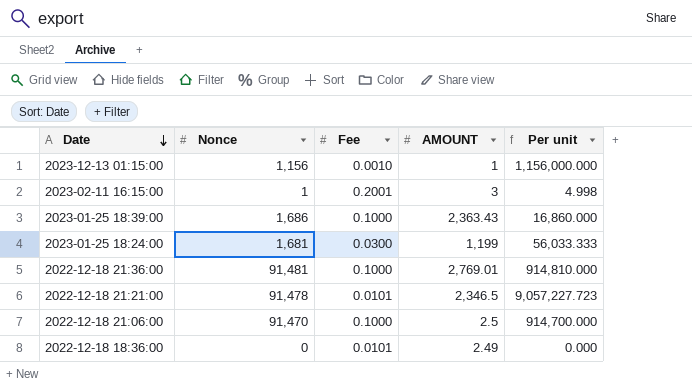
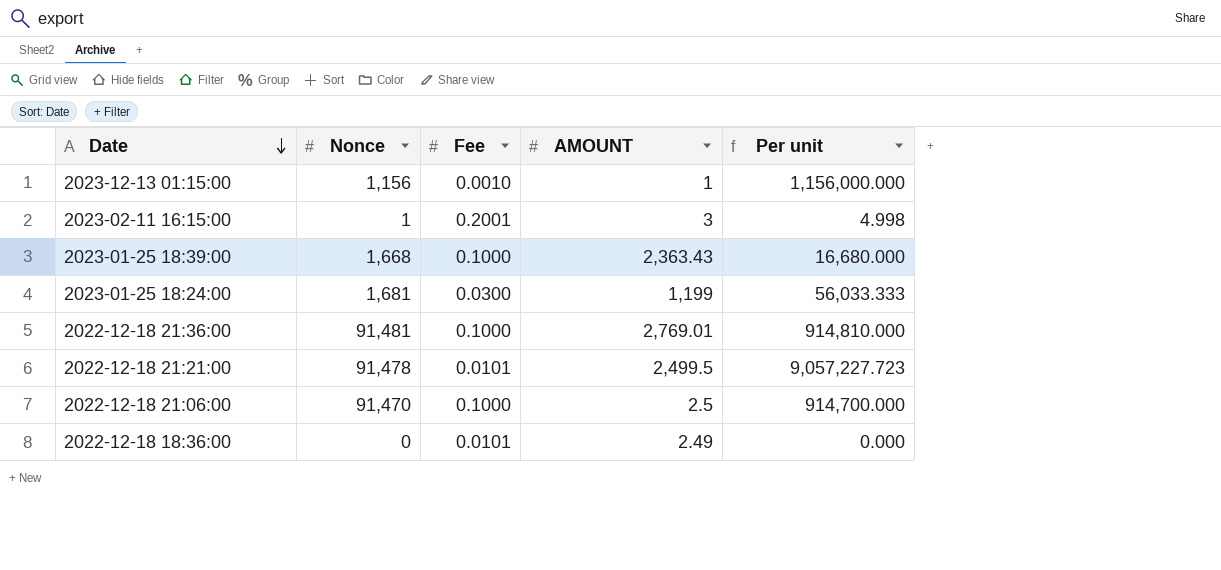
2023-01-25 18:39:00 | Nonce: 1,686 -> 1,668
2023-01-25 18:39:00 | Per unit: 16,860.000 -> 16,680.000
2022-12-18 21:21:00 | AMOUNT: 2,346.5 -> 2,499.5

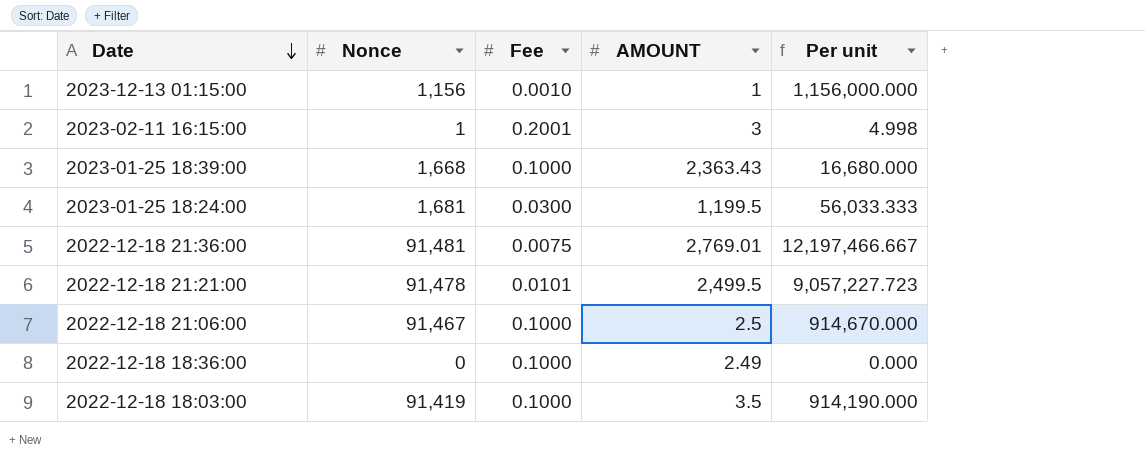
2023-01-25 18:24:00 | AMOUNT: 1,199 -> 1,199.5
2022-12-18 21:36:00 | Fee: 0.1000 -> 0.0075
2022-12-18 21:36:00 | Per unit: 914,810.000 -> 12,197,466.667
2022-12-18 21:06:00 | Nonce: 91,470 -> 91,467
2022-12-18 21:06:00 | Per unit: 914,700.000 -> 914,670.000
2022-12-18 18:36:00 | Fee: 0.0101 -> 0.1000
row 2022-12-18 18:03:00: none -> 91,419 | 0.1000 | 3.5 | 914,190.000

